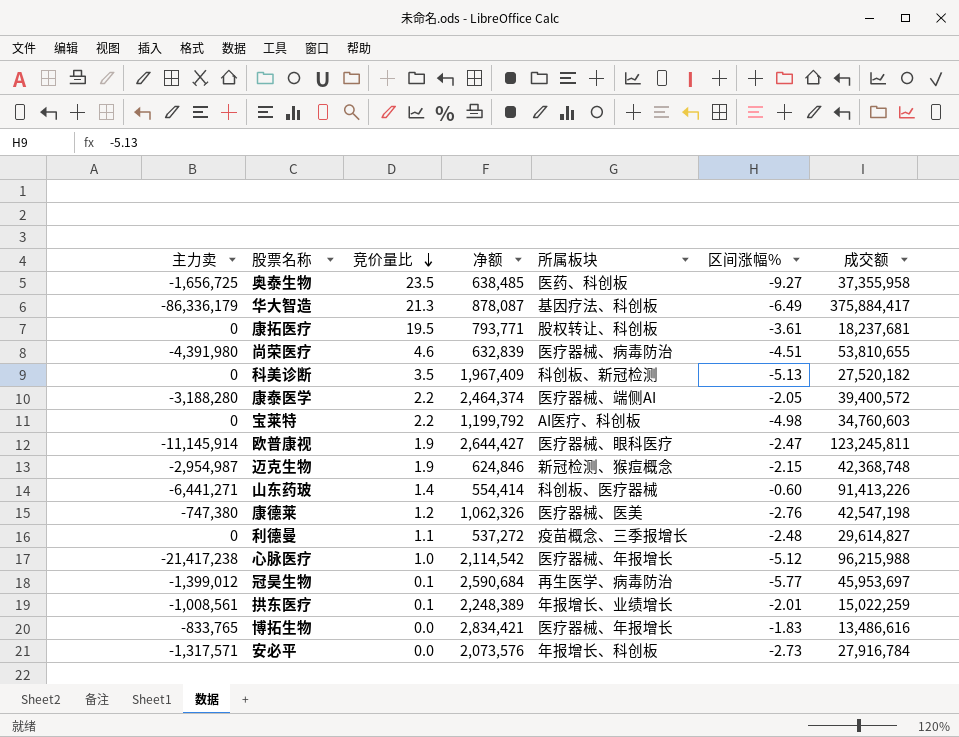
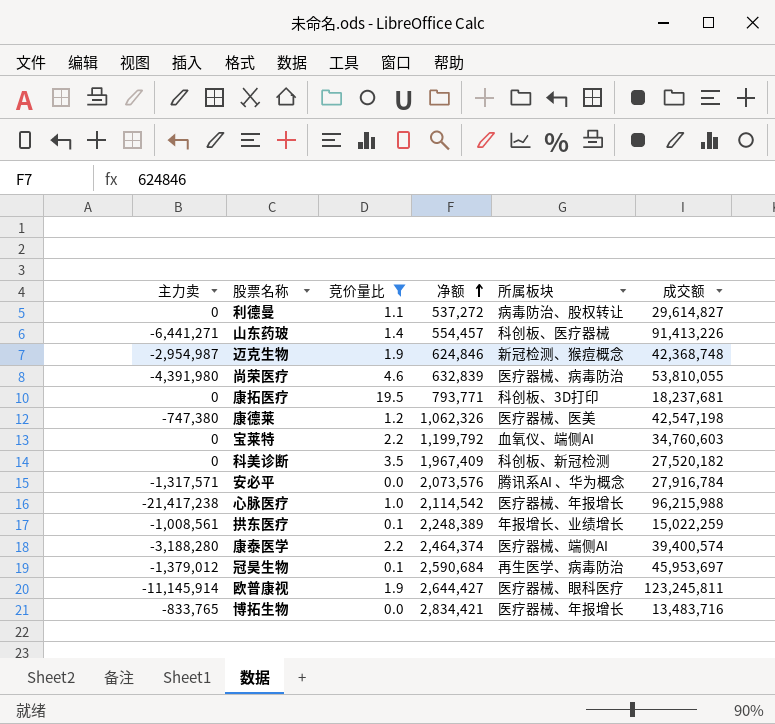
filter: none -> 竞价量比 <= 19.5
row order: 竞价量比 descending -> 净额 ascending
column 区间涨幅% | position: 6 -> none
利德曼 | 所属板块: 疫苗概念、三季报增长 -> 病毒防治、股权转让
山东药玻 | 净额: 554,414 -> 554,457
尚荣医疗 | 成交额: 53,810,655 -> 53,810,055
康拓医疗 | 所属板块: 股权转让、科创板 -> 科创板、3D打印
宝莱特 | 所属板块: AI医疗、科创板 -> 血氧仪、端侧AI
安必平 | 所属板块: 年报增长、科创板 -> 腾讯系AI 、华为概念
康泰医学 | 成交额: 39,400,572 -> 39,400,574
冠昊生物 | 主力卖: -1,399,012 -> -1,379,012
博拓生物 | 成交额: 13,486,616 -> 13,483,716

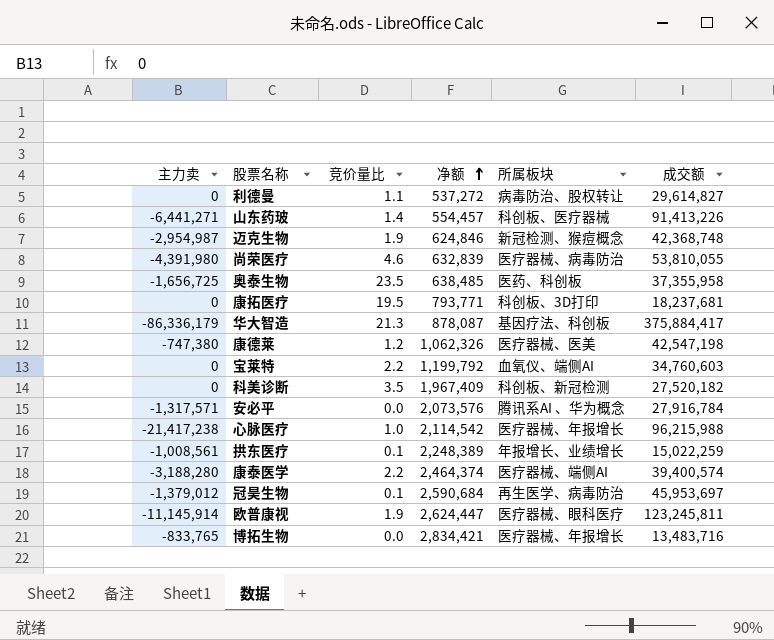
filter: 竞价量比 <= 19.5 -> none
欧普康视 | 净额: 2,644,427 -> 2,624,447

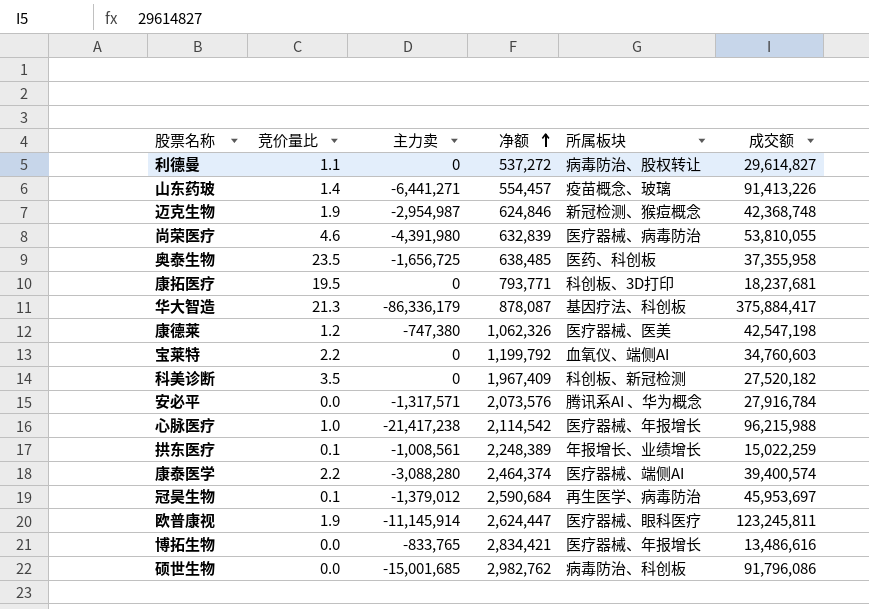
column 主力卖 | position: 1 -> 3
山东药玻 | 所属板块: 科创板、医疗器械 -> 疫苗概念、玻璃
康泰医学 | 主力卖: -3,188,280 -> -3,088,280
博拓生物 | 成交额: 13,483,716 -> 13,486,616
row 硕世生物: none -> 0.0 | -15,001,685 | 2,982,762 | 病毒防治、科创板 | 91,796,086

